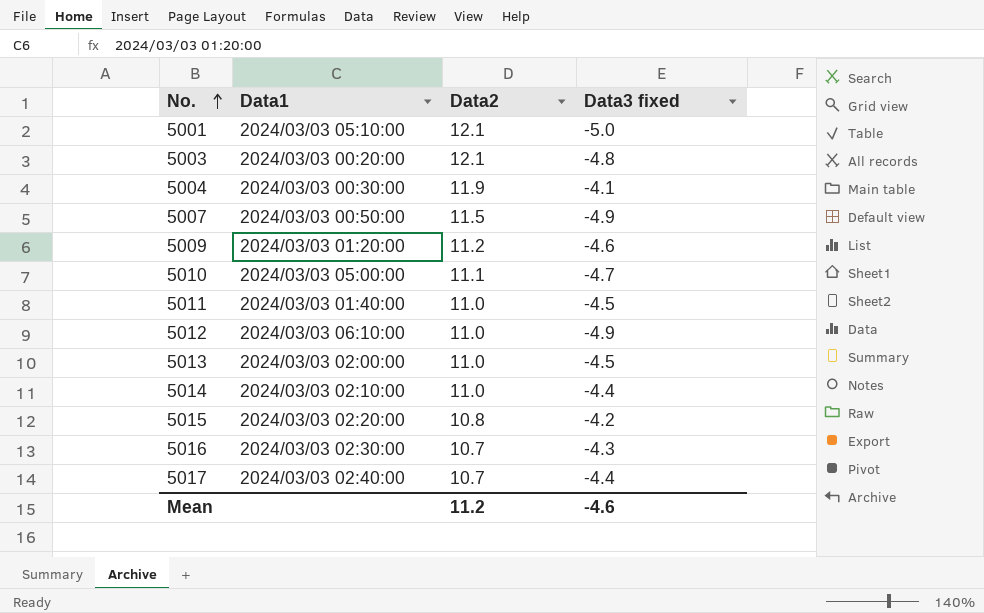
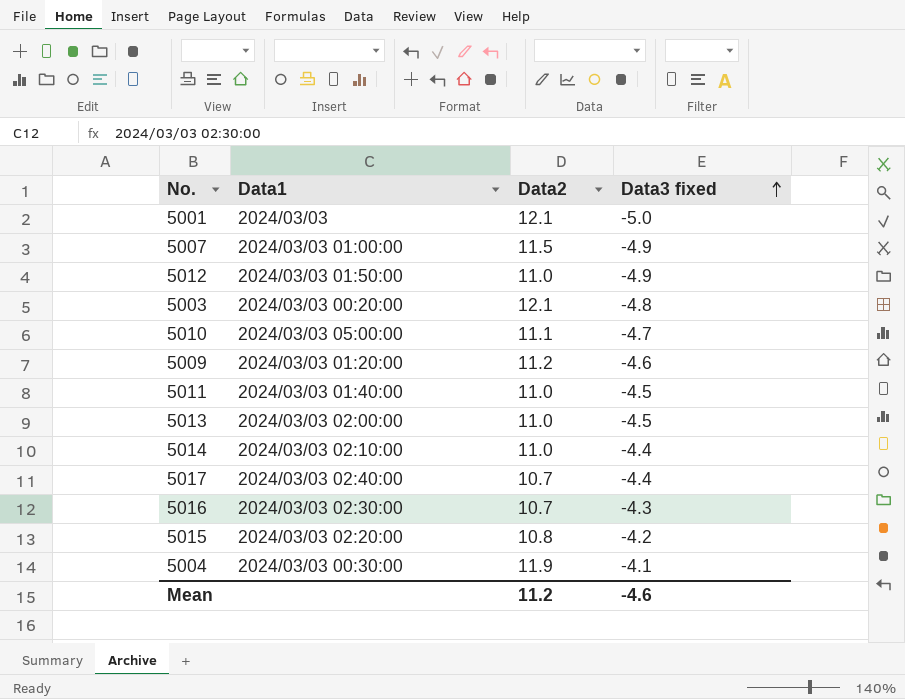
row order: No. ascending -> Data3 fixed ascending
5001 | Data1: 2024/03/03 05:10:00 -> 2024/03/03
5007 | Data1: 2024/03/03 00:50:00 -> 2024/03/03 01:00:00
5012 | Data1: 2024/03/03 06:10:00 -> 2024/03/03 01:50:00

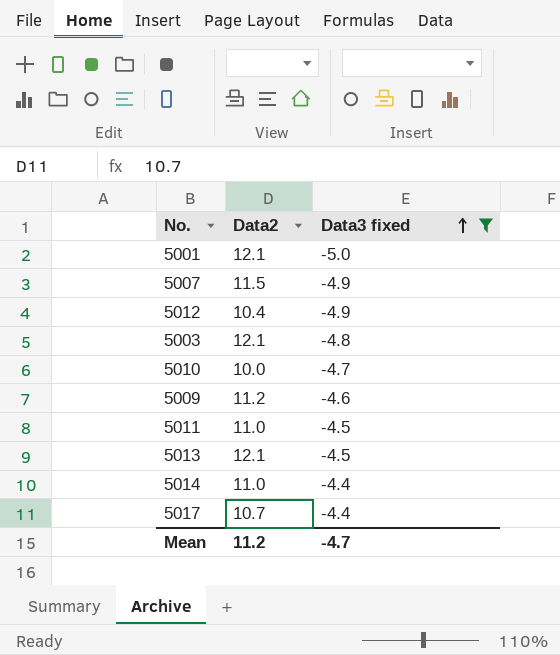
filter: none -> Data3 fixed <= -4.4
column Data1 | position: 2 -> none
5012 | Data2: 11.0 -> 10.4
5010 | Data2: 11.1 -> 10.0
5013 | Data2: 11.0 -> 12.1
Mean | Data3 fixed: -4.6 -> -4.7

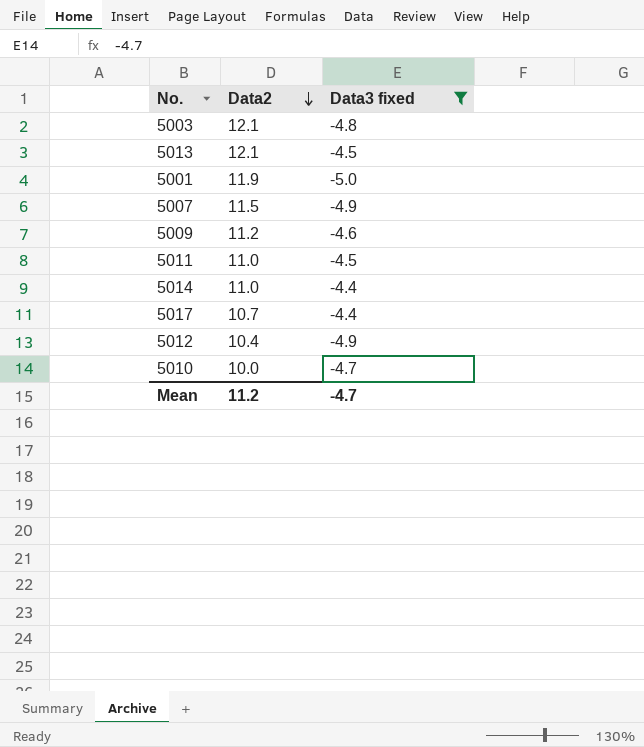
row order: Data3 fixed ascending -> Data2 descending
5001 | Data2: 12.1 -> 11.9

